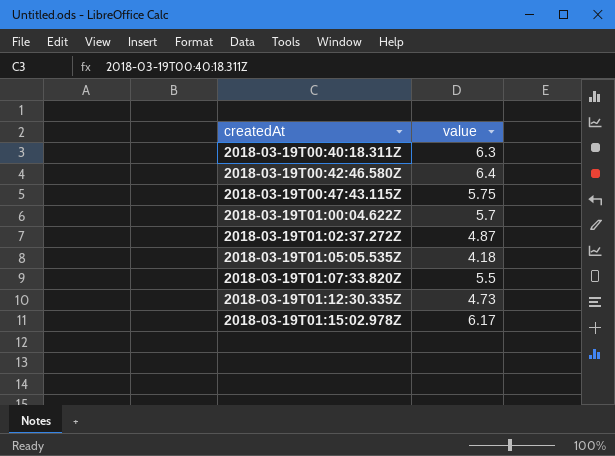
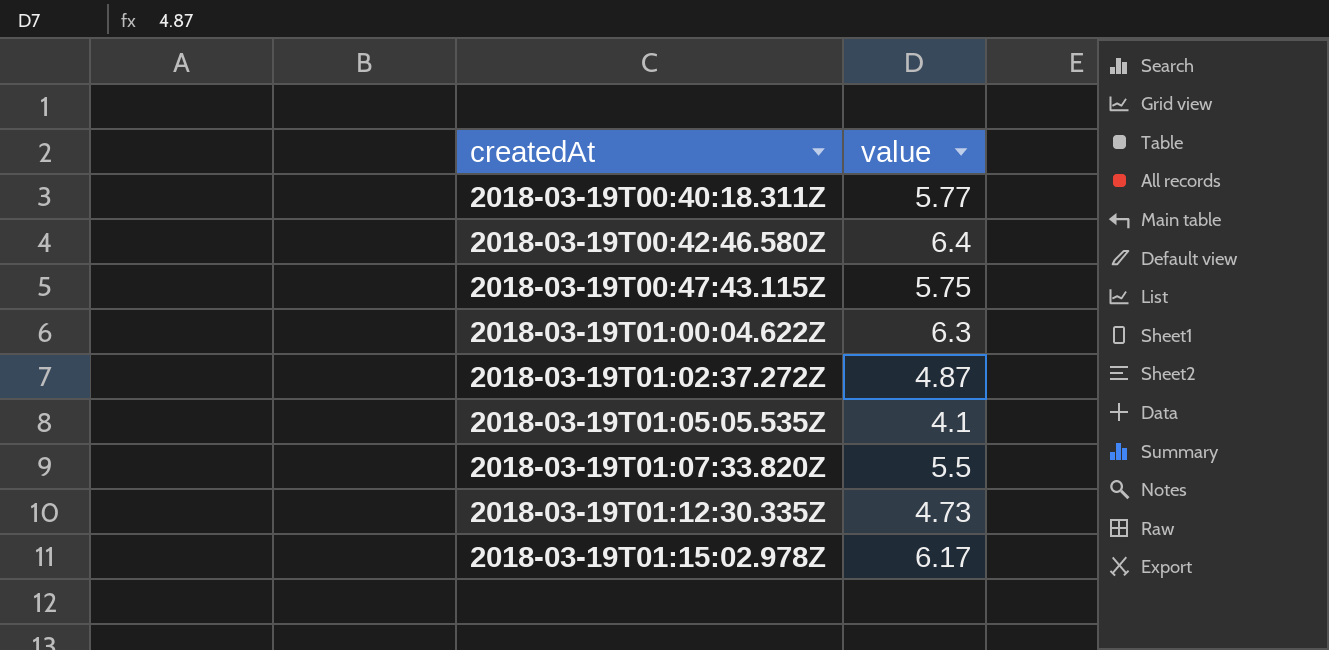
2018-03-19T00:40:18.311Z | value: 6.3 -> 5.77
2018-03-19T01:00:04.622Z | value: 5.7 -> 6.3
2018-03-19T01:05:05.535Z | value: 4.18 -> 4.1

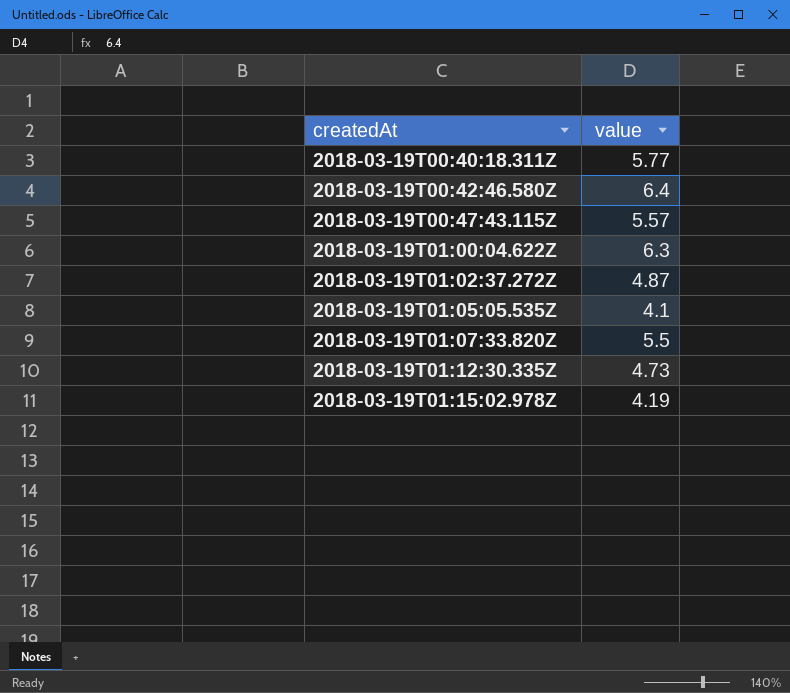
2018-03-19T00:47:43.115Z | value: 5.75 -> 5.57
2018-03-19T01:15:02.978Z | value: 6.17 -> 4.19

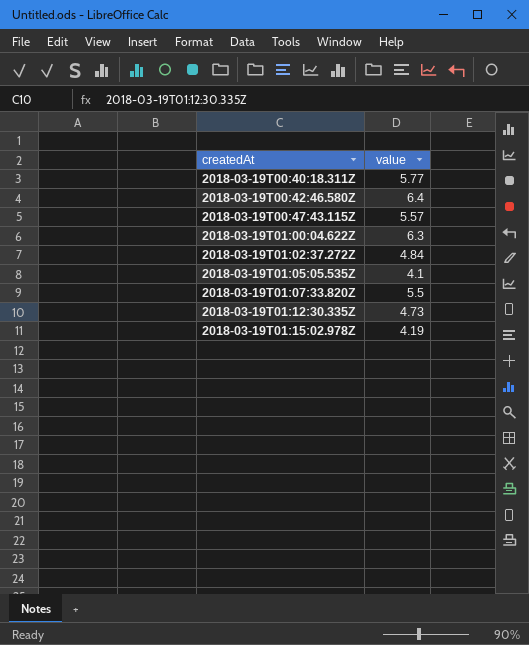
2018-03-19T01:02:37.272Z | value: 4.87 -> 4.84

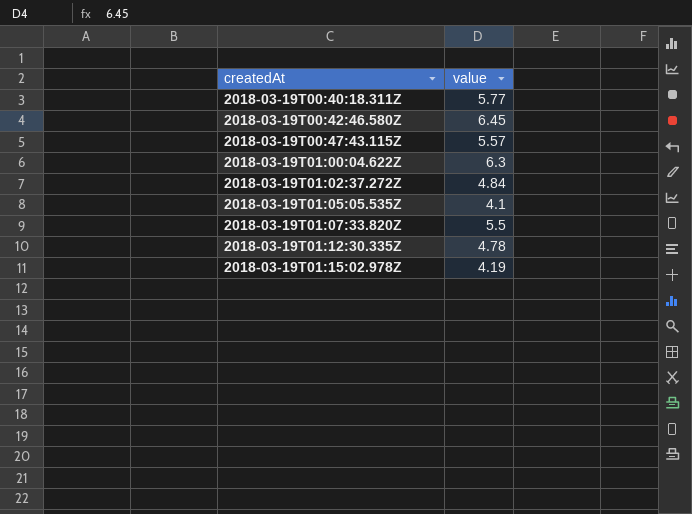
2018-03-19T00:42:46.580Z | value: 6.4 -> 6.45
2018-03-19T01:12:30.335Z | value: 4.73 -> 4.78

